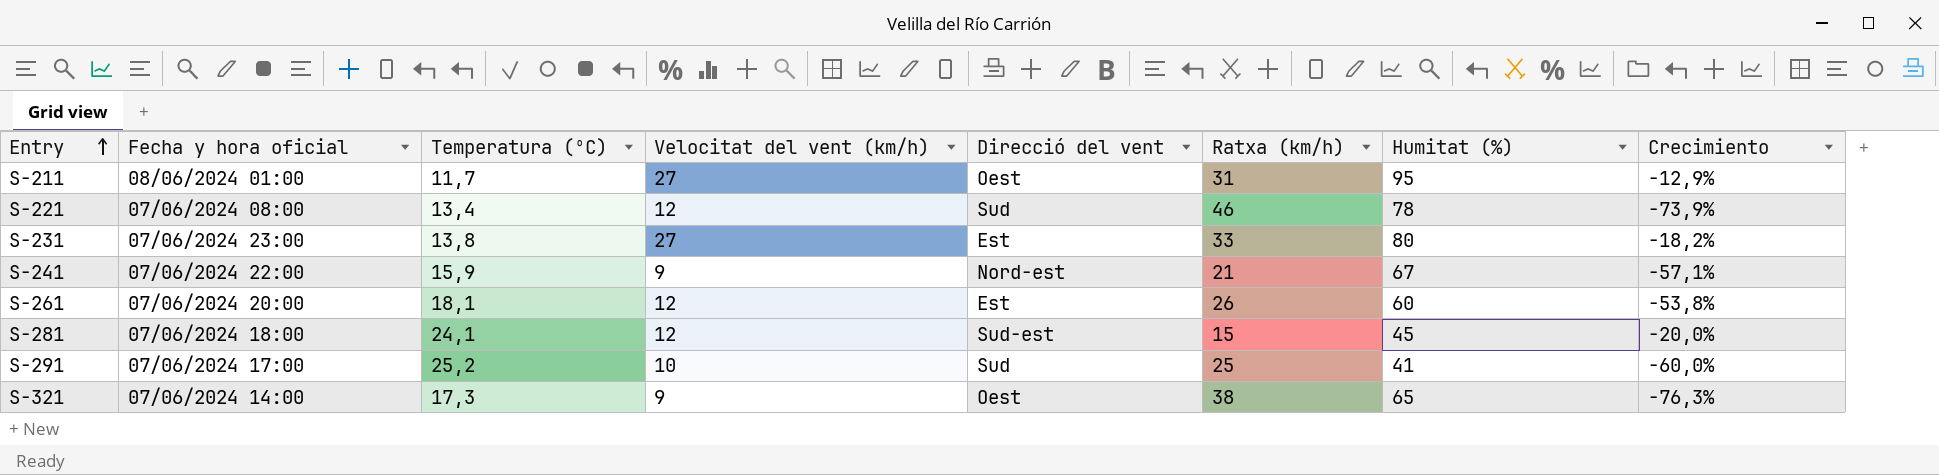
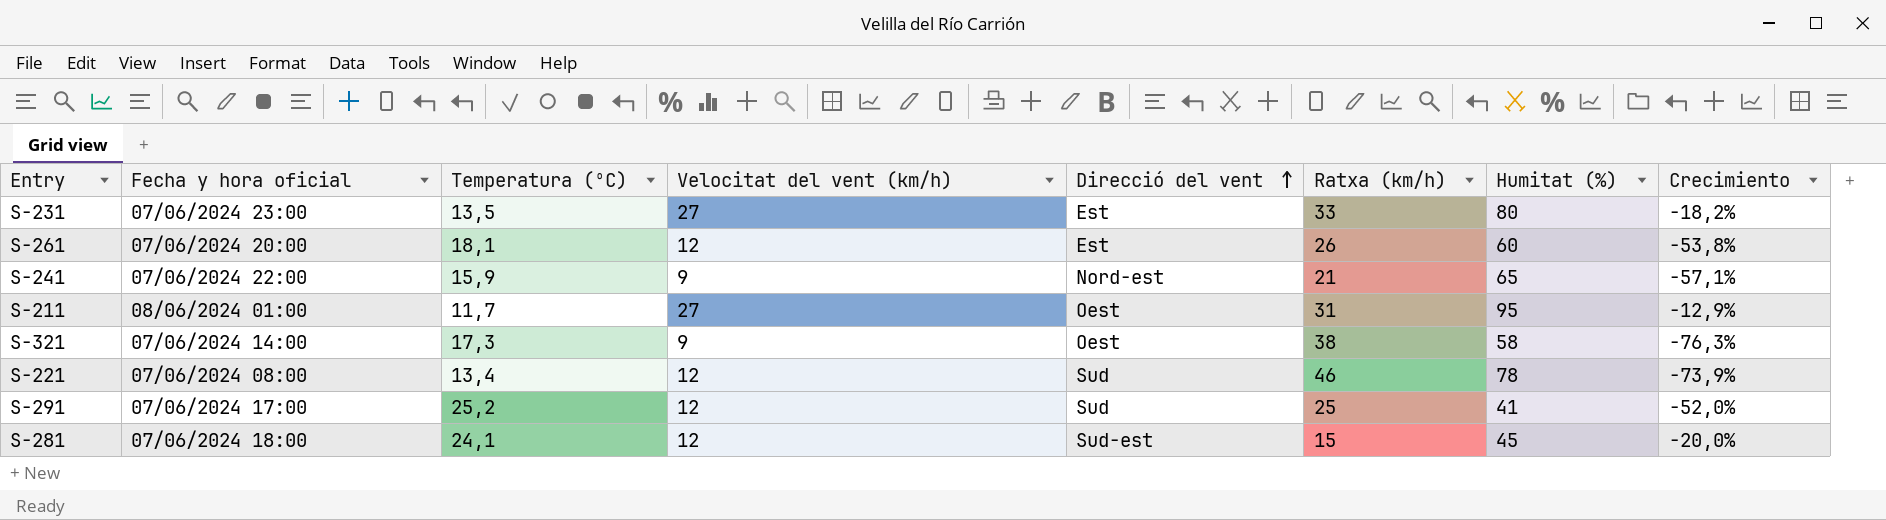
row order: Entry ascending -> Direcció del vent ascending
S-231 | Temperatura (ºC): 13,8 -> 13,5
S-241 | Humitat (%): 67 -> 65
S-321 | Humitat (%): 65 -> 58
S-291 | Velocitat del vent (km/h): 10 -> 12
S-291 | Crecimiento: -60,0% -> -52,0%

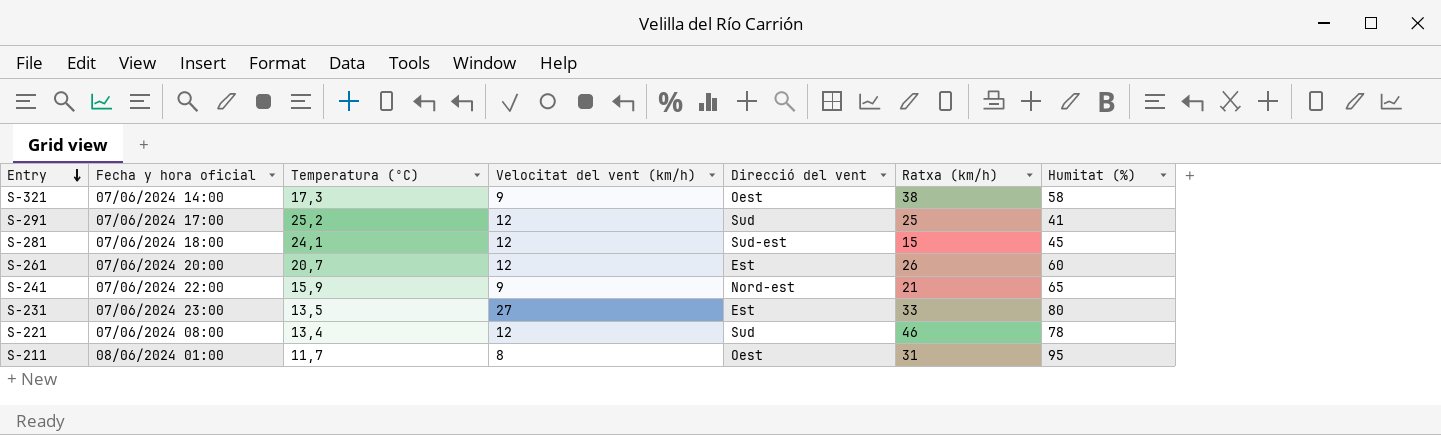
row order: Direcció del vent ascending -> Entry descending
column Crecimiento | formula: ([Velocitat del vent (km/h)] - [Ratxa (km/h)]) / [Ratxa (km/h)] -> none
S-261 | Temperatura (ºC): 18,1 -> 20,7
S-211 | Velocitat del vent (km/h): 27 -> 8

